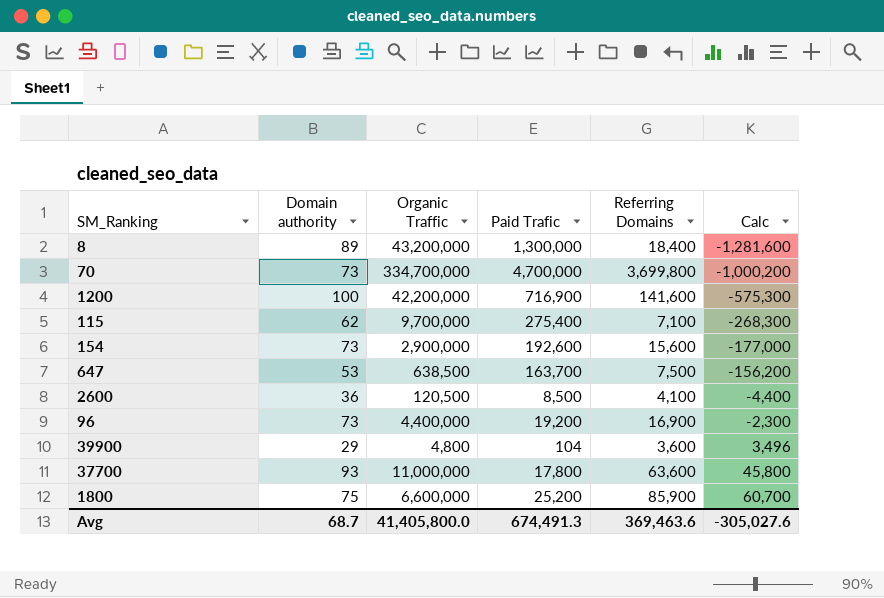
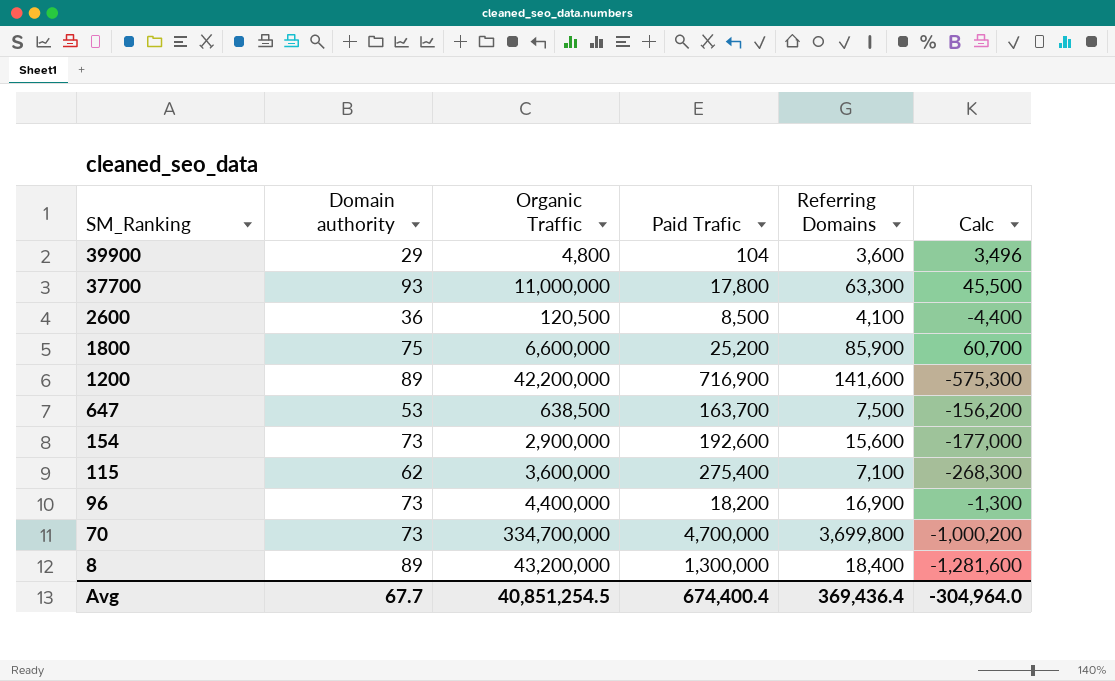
row order: Calc ascending -> SM_Ranking descending
37700 | Referring Domains: 63,600 -> 63,300
37700 | Calc: 45,800 -> 45,500
1200 | Domain authority: 100 -> 89
115 | Organic Traffic: 9,700,000 -> 3,600,000
96 | Paid Trafic: 19,200 -> 18,200
96 | Calc: -2,300 -> -1,300
Avg | Domain authority: 68.7 -> 67.7
Avg | Organic Traffic: 41,405,800.0 -> 40,851,254.5
Avg | Paid Trafic: 674,491.3 -> 674,400.4
Avg | Referring Domains: 369,463.6 -> 369,436.4
Avg | Calc: -305,027.6 -> -304,964.0

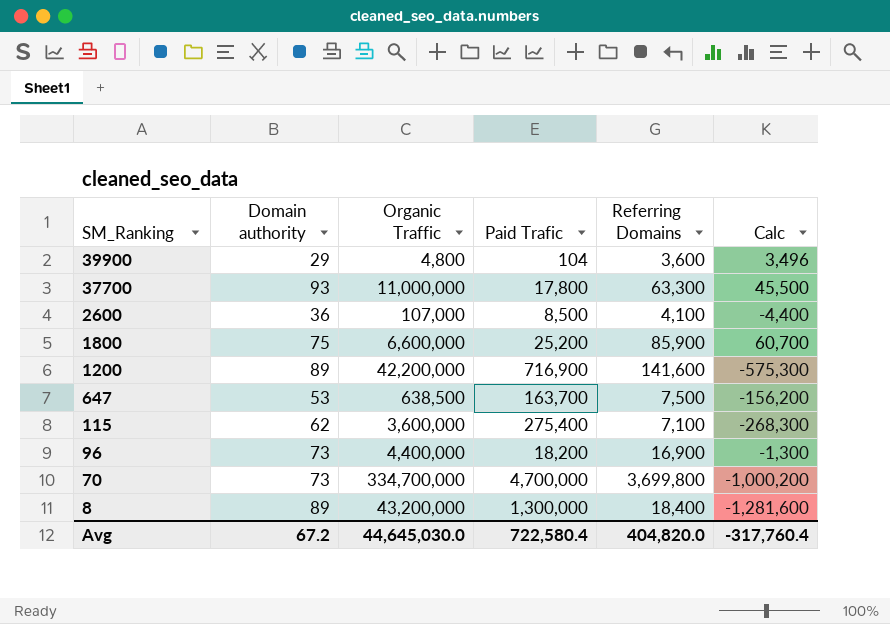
row 154: 73 | 2,900,000 | 192,600 | 15,600 | -177,000 -> none
2600 | Organic Traffic: 120,500 -> 107,000
Avg | Domain authority: 67.7 -> 67.2
Avg | Organic Traffic: 40,851,254.5 -> 44,645,030.0
Avg | Paid Trafic: 674,400.4 -> 722,580.4
Avg | Referring Domains: 369,436.4 -> 404,820.0
Avg | Calc: -304,964.0 -> -317,760.4

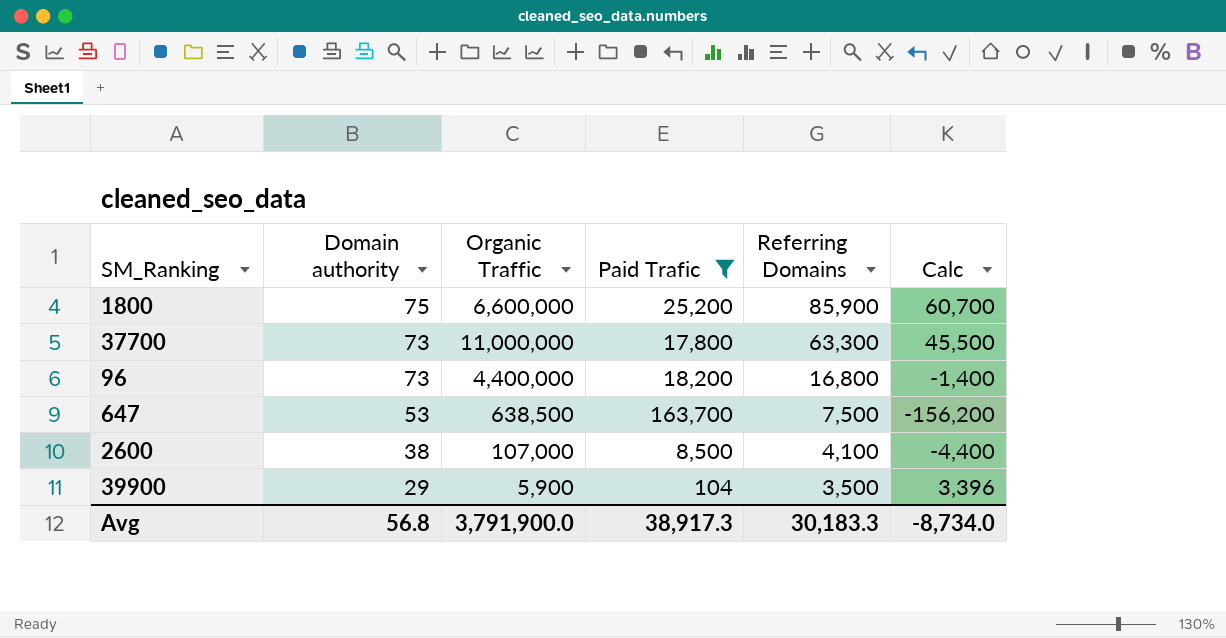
filter: none -> Paid Trafic <= 163,700
row order: SM_Ranking descending -> Domain authority descending
37700 | Domain authority: 93 -> 73
96 | Referring Domains: 16,900 -> 16,800
96 | Calc: -1,300 -> -1,400
2600 | Domain authority: 36 -> 38
39900 | Organic Traffic: 4,800 -> 5,900
39900 | Referring Domains: 3,600 -> 3,500
39900 | Calc: 3,496 -> 3,396
Avg | Domain authority: 67.2 -> 56.8
Avg | Organic Traffic: 44,645,030.0 -> 3,791,900.0
Avg | Paid Trafic: 722,580.4 -> 38,917.3
Avg | Referring Domains: 404,820.0 -> 30,183.3
Avg | Calc: -317,760.4 -> -8,734.0

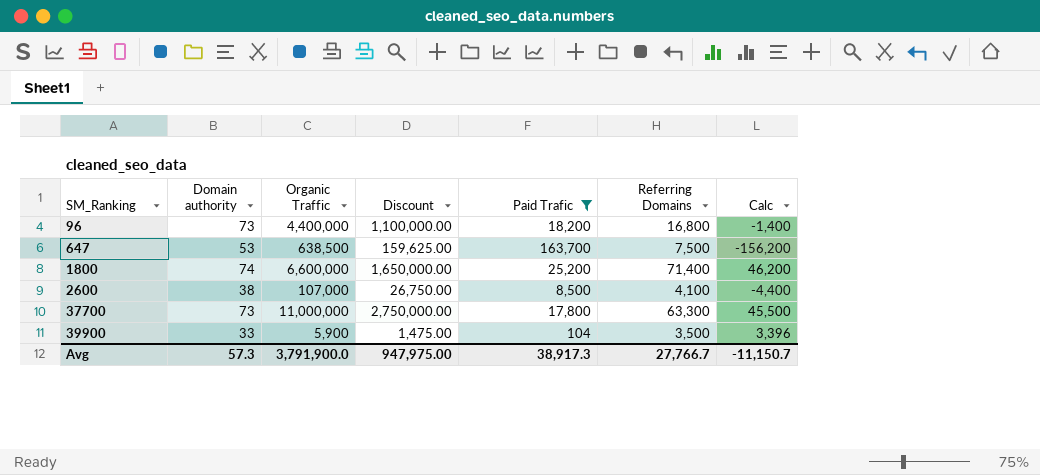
row order: Domain authority descending -> SM_Ranking ascending
column Discount | formula: none -> [Organic Traffic] * 0.25
1800 | Domain authority: 75 -> 74
1800 | Referring Domains: 85,900 -> 71,400
1800 | Calc: 60,700 -> 46,200
39900 | Domain authority: 29 -> 33
Avg | Domain authority: 56.8 -> 57.3
Avg | Referring Domains: 30,183.3 -> 27,766.7
Avg | Calc: -8,734.0 -> -11,150.7

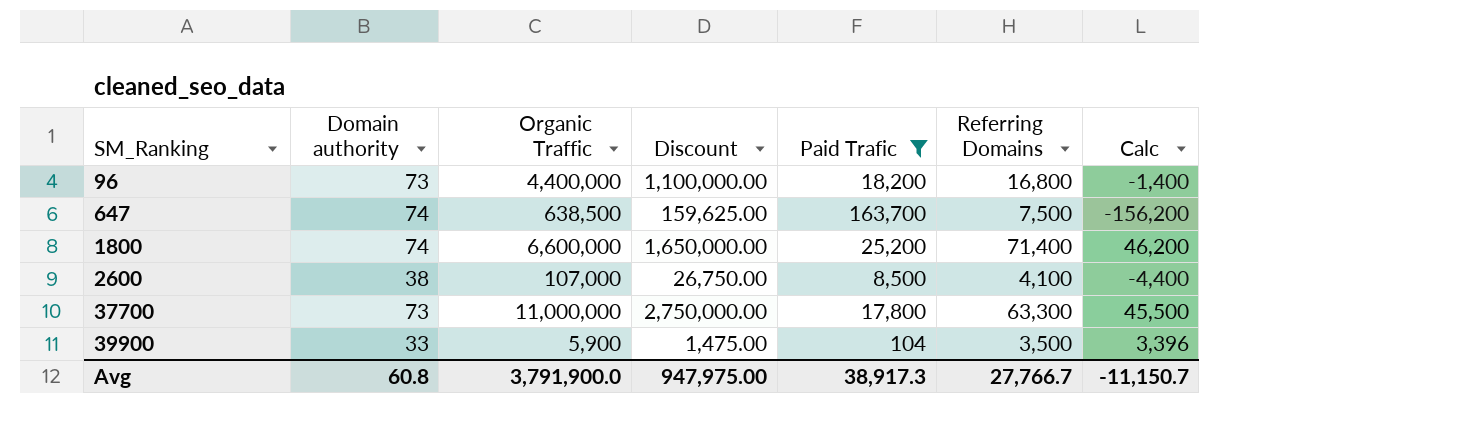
647 | Domain authority: 53 -> 74
Avg | Domain authority: 57.3 -> 60.8

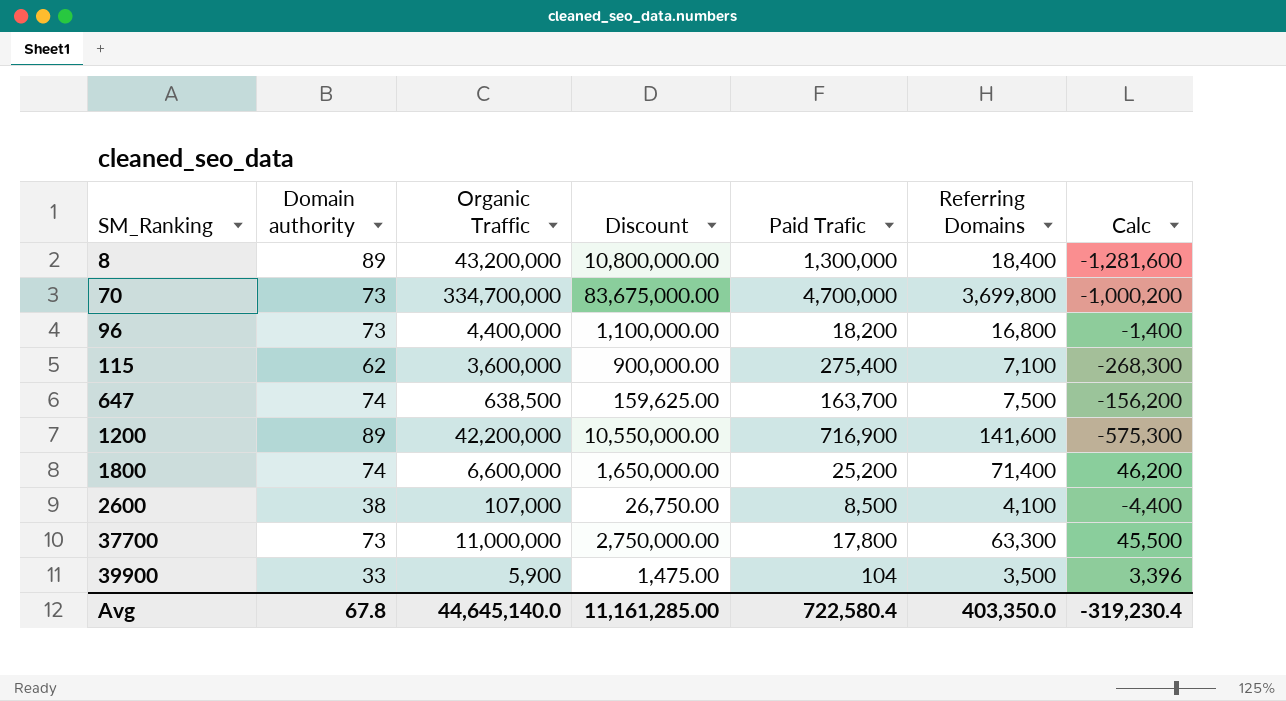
filter: Paid Trafic <= 163,700 -> none
Avg | Domain authority: 60.8 -> 67.8
Avg | Organic Traffic: 3,791,900.0 -> 44,645,140.0
Avg | Discount: 947,975.00 -> 11,161,285.00
Avg | Paid Trafic: 38,917.3 -> 722,580.4
Avg | Referring Domains: 27,766.7 -> 403,350.0
Avg | Calc: -11,150.7 -> -319,230.4

